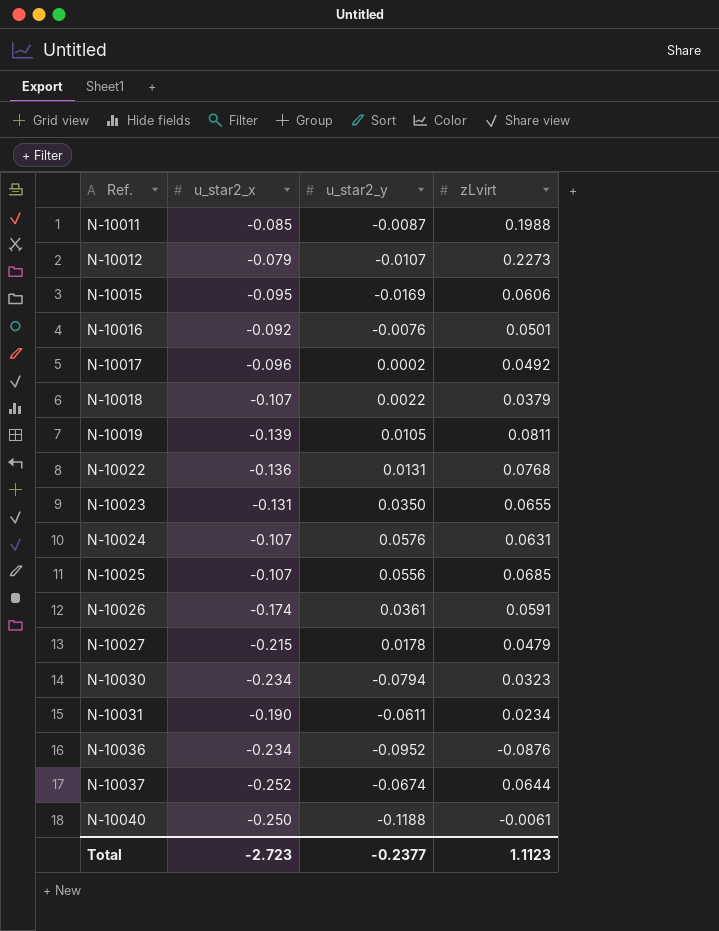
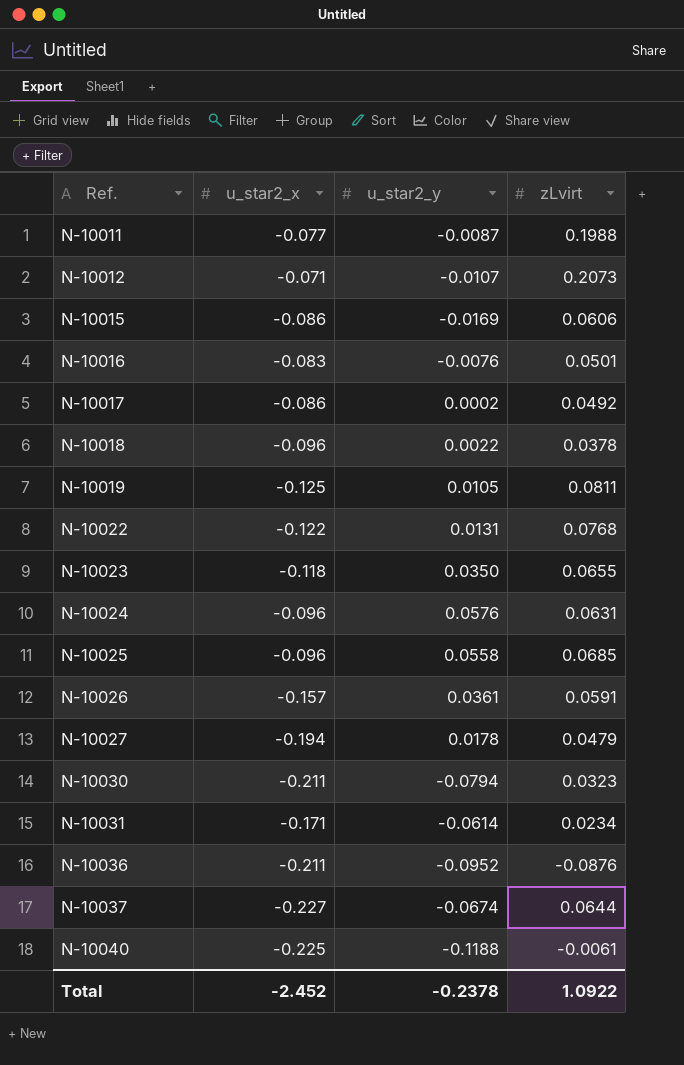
N-10011 | u_star2_x: -0.085 -> -0.077
N-10012 | u_star2_x: -0.079 -> -0.071
N-10012 | zLvirt: 0.2273 -> 0.2073
N-10015 | u_star2_x: -0.095 -> -0.086
N-10016 | u_star2_x: -0.092 -> -0.083
N-10017 | u_star2_x: -0.096 -> -0.086
N-10018 | u_star2_x: -0.107 -> -0.096
N-10018 | zLvirt: 0.0379 -> 0.0378
N-10019 | u_star2_x: -0.139 -> -0.125
N-10022 | u_star2_x: -0.136 -> -0.122
N-10023 | u_star2_x: -0.131 -> -0.118
N-10024 | u_star2_x: -0.107 -> -0.096
N-10025 | u_star2_x: -0.107 -> -0.096
N-10025 | u_star2_y: 0.0556 -> 0.0558
N-10026 | u_star2_x: -0.174 -> -0.157
N-10027 | u_star2_x: -0.215 -> -0.194
N-10030 | u_star2_x: -0.234 -> -0.211
N-10031 | u_star2_x: -0.190 -> -0.171
N-10031 | u_star2_y: -0.0611 -> -0.0614
N-10036 | u_star2_x: -0.234 -> -0.211
N-10037 | u_star2_x: -0.252 -> -0.227
N-10040 | u_star2_x: -0.250 -> -0.225
Total | u_star2_x: -2.723 -> -2.452
Total | u_star2_y: -0.2377 -> -0.2378
Total | zLvirt: 1.1123 -> 1.0922

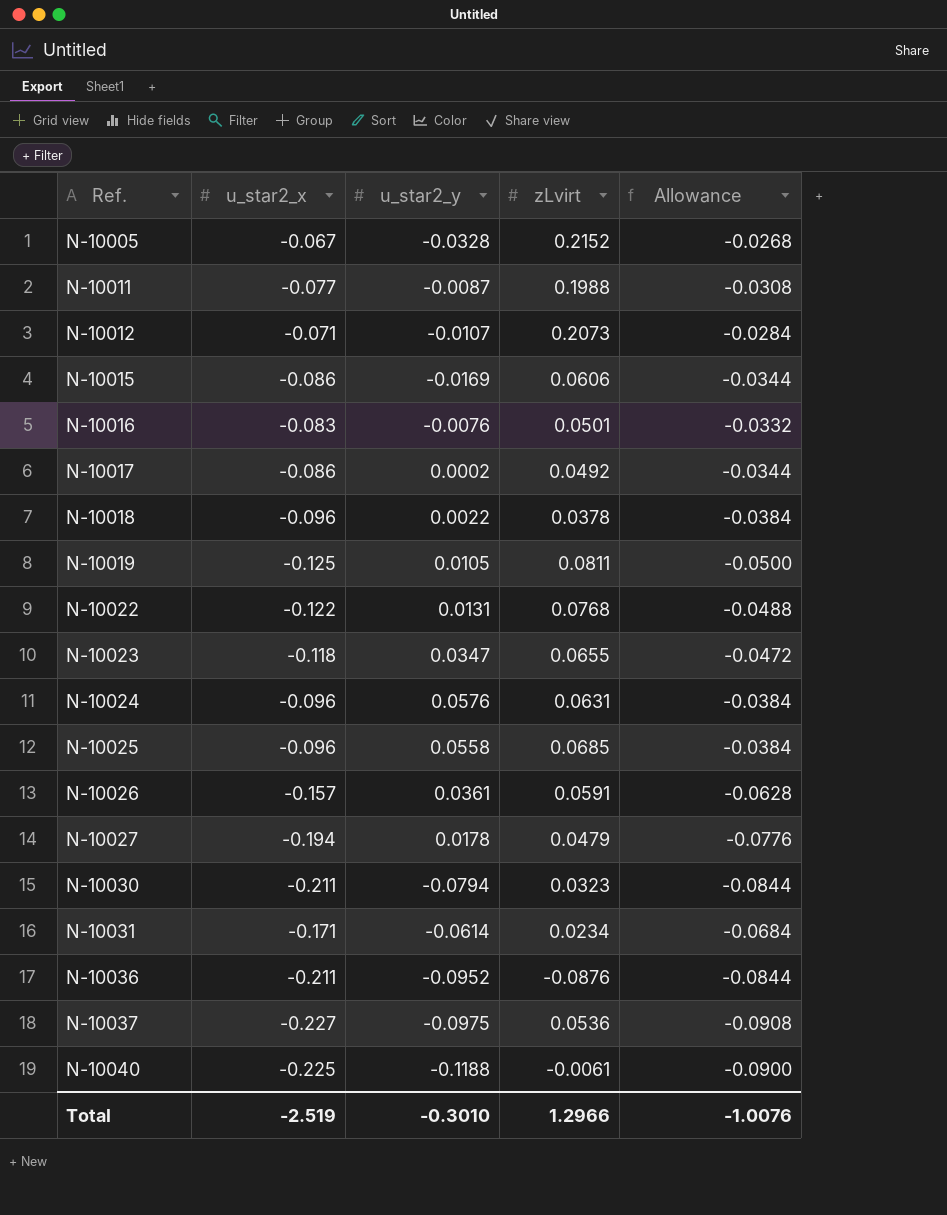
column Allowance | formula: none -> [u_star2_x] * 0.4
row N-10005: none -> -0.067 | -0.0328 | 0.2152 | -0.0268
N-10023 | u_star2_y: 0.0350 -> 0.0347
N-10037 | u_star2_y: -0.0674 -> -0.0975
N-10037 | zLvirt: 0.0644 -> 0.0536
Total | u_star2_x: -2.452 -> -2.519
Total | u_star2_y: -0.2378 -> -0.3010
Total | zLvirt: 1.0922 -> 1.2966

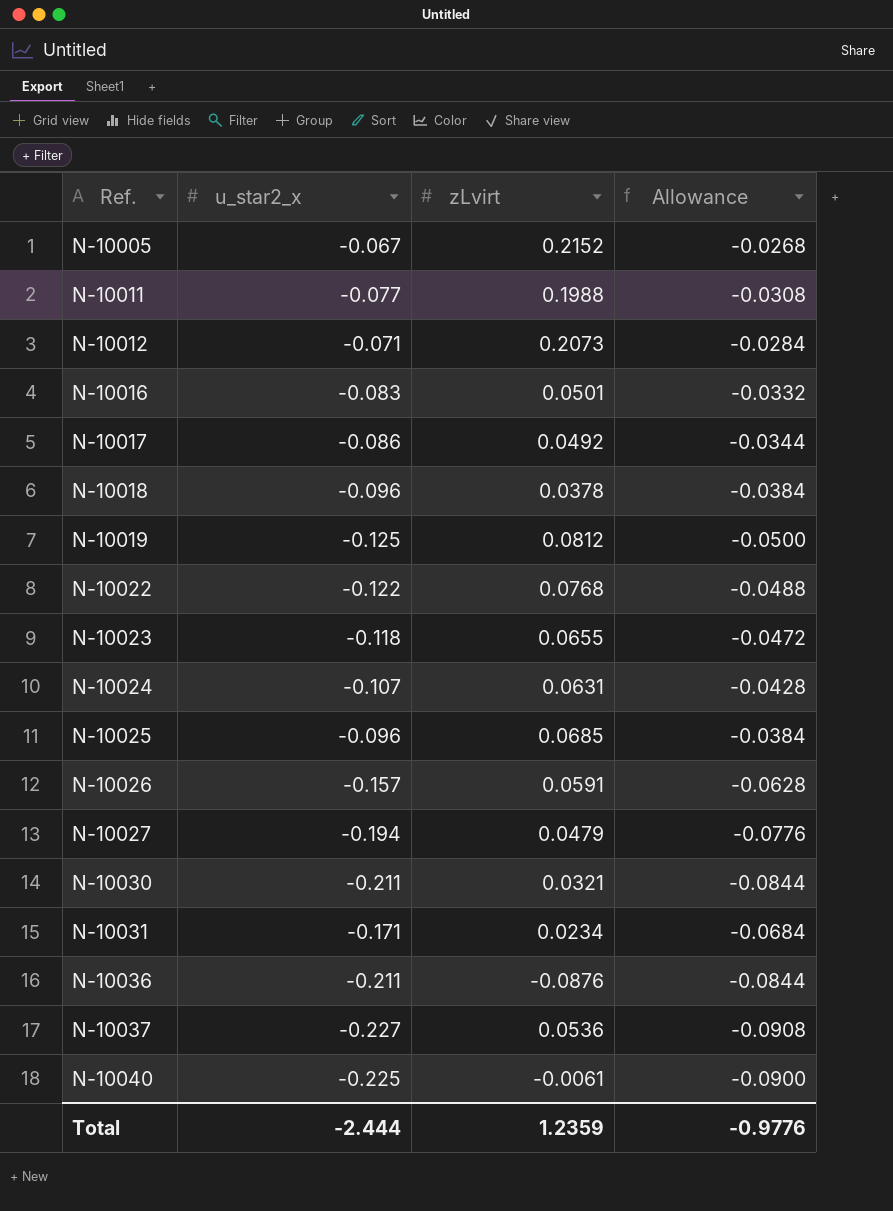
column u_star2_y | position: 3 -> none
row N-10015: -0.086 | -0.0169 | 0.0606 | -0.0344 -> none
N-10019 | zLvirt: 0.0811 -> 0.0812
N-10024 | u_star2_x: -0.096 -> -0.107
N-10024 | Allowance: -0.0384 -> -0.0428
N-10030 | zLvirt: 0.0323 -> 0.0321
Total | u_star2_x: -2.519 -> -2.444
Total | zLvirt: 1.2966 -> 1.2359
Total | Allowance: -1.0076 -> -0.9776

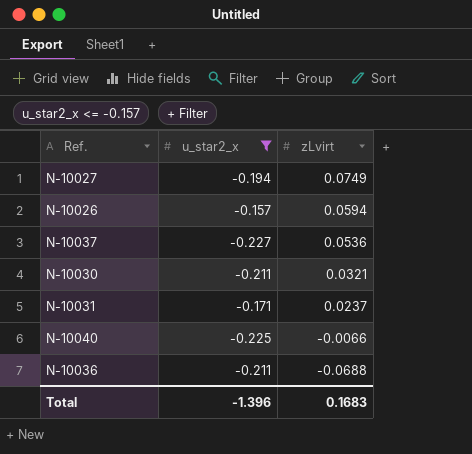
filter: none -> u_star2_x <= -0.157
row order: Ref. ascending -> zLvirt descending
column Allowance | formula: [u_star2_x] * 0.4 -> none
N-10027 | zLvirt: 0.0479 -> 0.0749
N-10026 | zLvirt: 0.0591 -> 0.0594
N-10031 | zLvirt: 0.0234 -> 0.0237
N-10040 | zLvirt: -0.0061 -> -0.0066
N-10036 | zLvirt: -0.0876 -> -0.0688
Total | u_star2_x: -2.444 -> -1.396
Total | zLvirt: 1.2359 -> 0.1683

